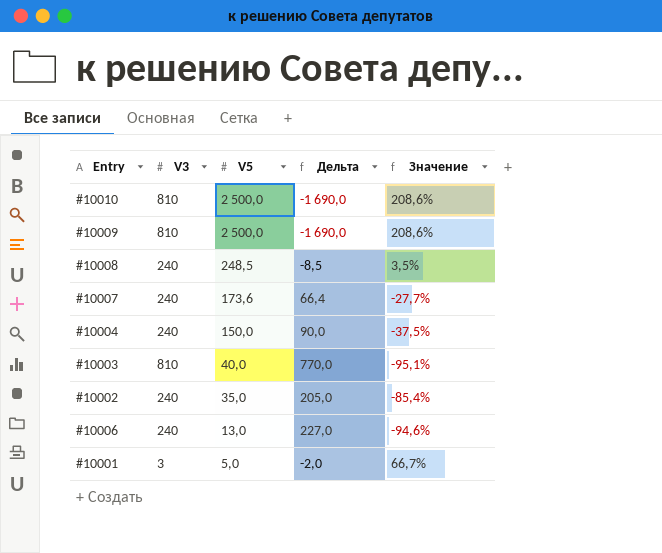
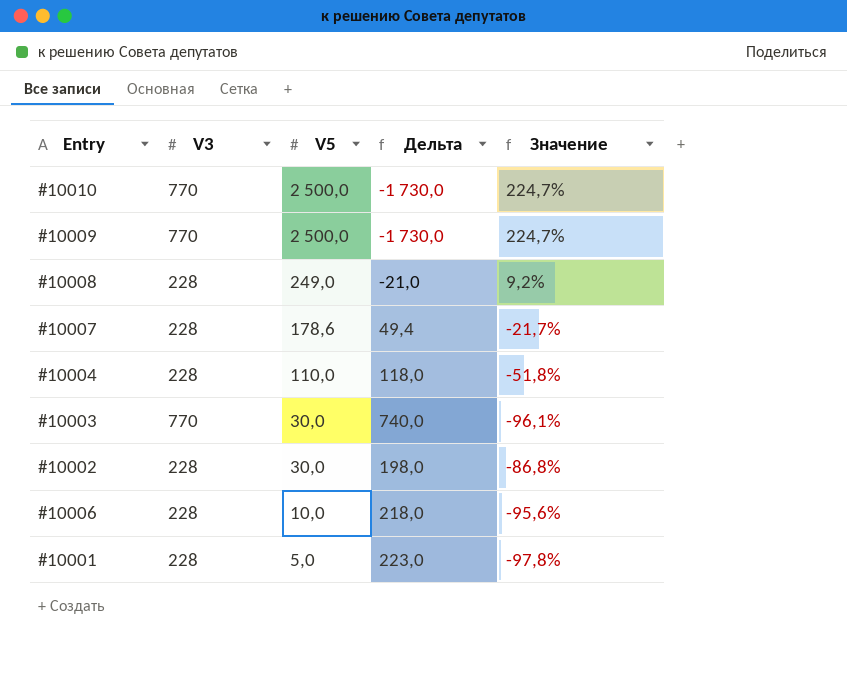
#10010 | V3: 810 -> 770
#10010 | Дельта: -1 690,0 -> -1 730,0
#10010 | Значение: 208,6% -> 224,7%
#10009 | V3: 810 -> 770
#10009 | Дельта: -1 690,0 -> -1 730,0
#10009 | Значение: 208,6% -> 224,7%
#10008 | V3: 240 -> 228
#10008 | V5: 248,5 -> 249,0
#10008 | Дельта: -8,5 -> -21,0
#10008 | Значение: 3,5% -> 9,2%
#10007 | V3: 240 -> 228
#10007 | V5: 173,6 -> 178,6
#10007 | Дельта: 66,4 -> 49,4
#10007 | Значение: -27,7% -> -21,7%
#10004 | V3: 240 -> 228
#10004 | V5: 150,0 -> 110,0
#10004 | Дельта: 90,0 -> 118,0
#10004 | Значение: -37,5% -> -51,8%
#10003 | V3: 810 -> 770
#10003 | V5: 40,0 -> 30,0
#10003 | Дельта: 770,0 -> 740,0
#10003 | Значение: -95,1% -> -96,1%
#10002 | V3: 240 -> 228
#10002 | V5: 35,0 -> 30,0
#10002 | Дельта: 205,0 -> 198,0
#10002 | Значение: -85,4% -> -86,8%
#10006 | V3: 240 -> 228
#10006 | V5: 13,0 -> 10,0
#10006 | Дельта: 227,0 -> 218,0
#10006 | Значение: -94,6% -> -95,6%
#10001 | V3: 3 -> 228
#10001 | Дельта: -2,0 -> 223,0
#10001 | Значение: 66,7% -> -97,8%

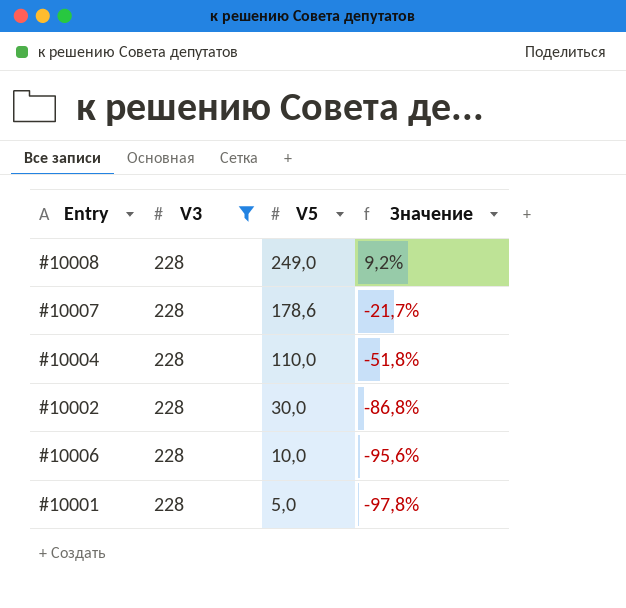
filter: none -> V3 = 228
column Дельта | formula: [V3] - [V5] -> none

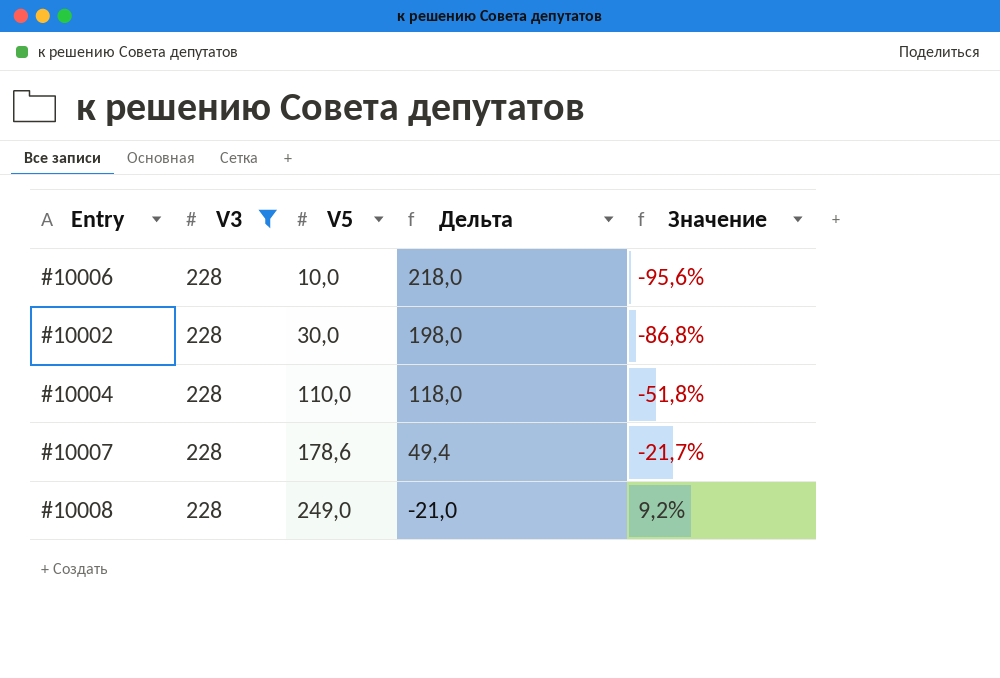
row order: V5 descending -> V5 ascending
column Дельта | formula: none -> [V3] - [V5]
row #10001: 228 | 5,0 | -97,8% -> none

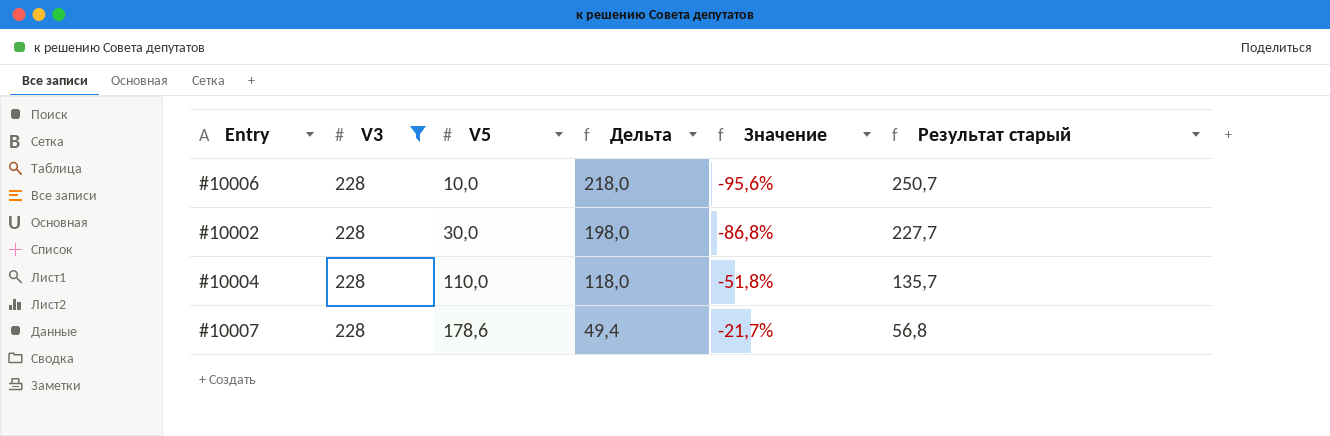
column Результат старый | formula: none -> [Дельта] * 1,15
row #10008: 228 | 249,0 | -21,0 | 9,2% -> none

